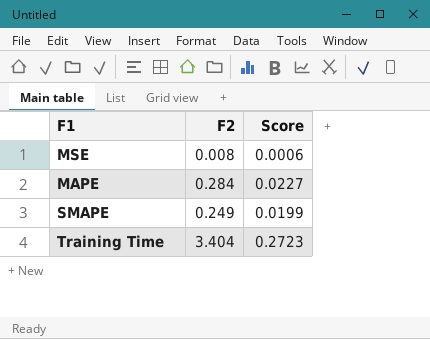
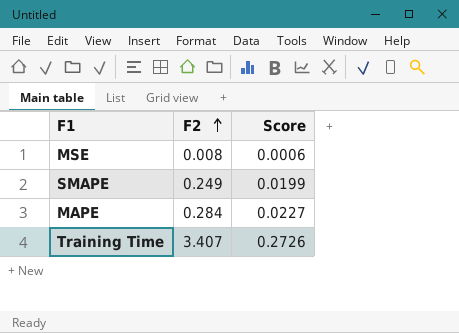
row order: none -> F2 ascending
Training Time | F2: 3.404 -> 3.407
Training Time | Score: 0.2723 -> 0.2726

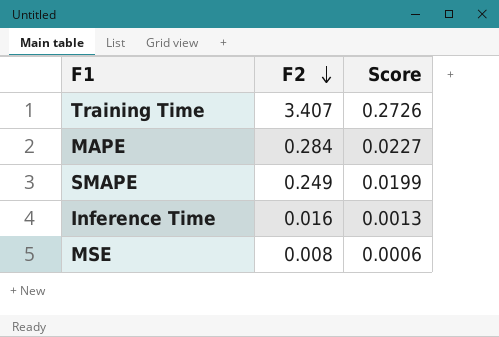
row order: F2 ascending -> F2 descending
row Inference Time: none -> 0.016 | 0.0013

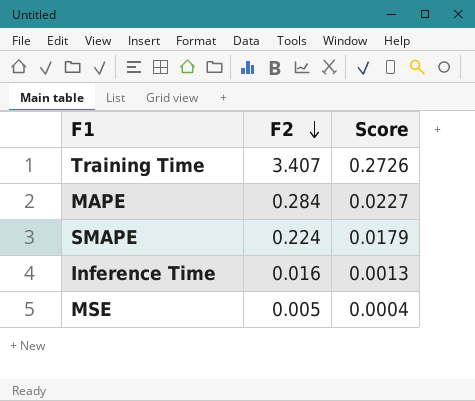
SMAPE | F2: 0.249 -> 0.224
SMAPE | Score: 0.0199 -> 0.0179
MSE | F2: 0.008 -> 0.005
MSE | Score: 0.0006 -> 0.0004

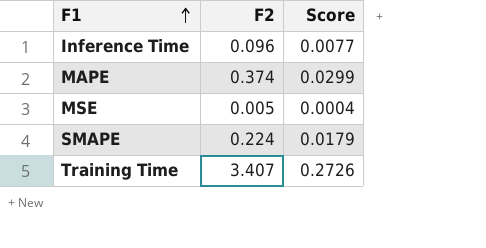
row order: F2 descending -> F1 ascending
Inference Time | F2: 0.016 -> 0.096
Inference Time | Score: 0.0013 -> 0.0077
MAPE | F2: 0.284 -> 0.374
MAPE | Score: 0.0227 -> 0.0299

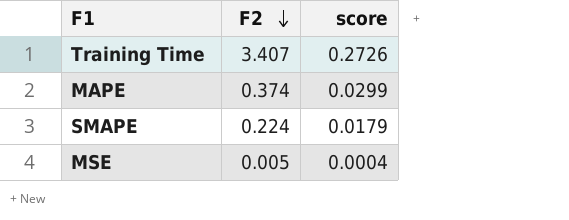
row order: F1 ascending -> F2 descending
column name: Score -> score
row Inference Time: 0.096 | 0.0077 -> none

